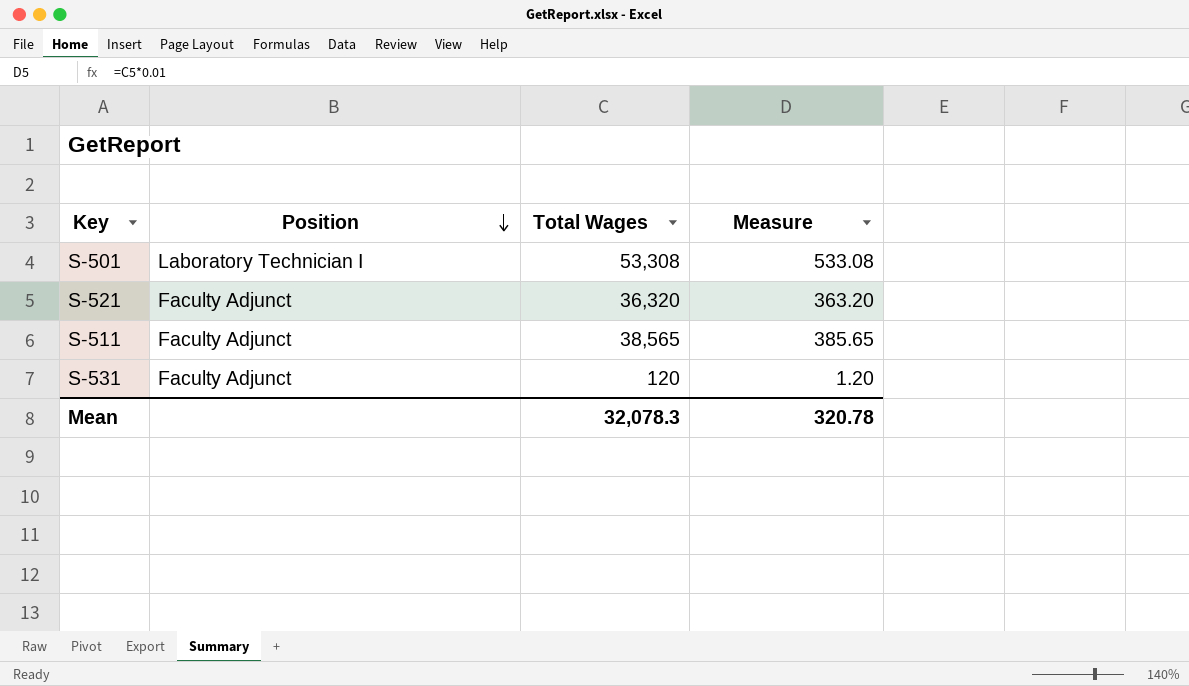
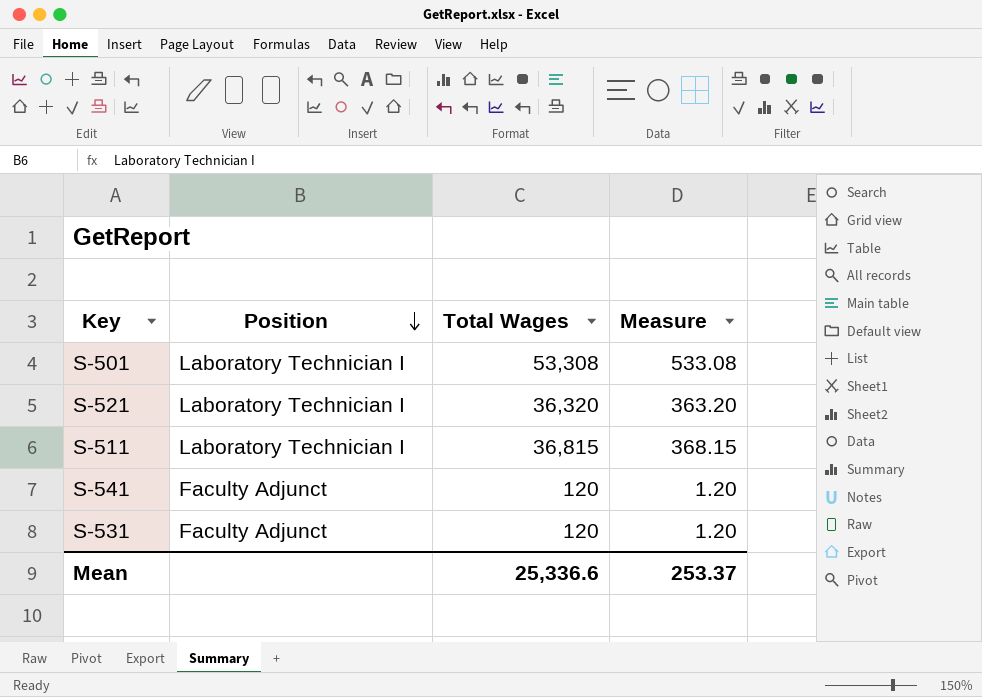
S-521 | Position: Faculty Adjunct -> Laboratory Technician I
S-511 | Position: Faculty Adjunct -> Laboratory Technician I
S-511 | Total Wages: 38,565 -> 36,815
S-511 | Measure: 385.65 -> 368.15
row S-541: none -> Faculty Adjunct | 120 | 1.20
Mean | Total Wages: 32,078.3 -> 25,336.6
Mean | Measure: 320.78 -> 253.37

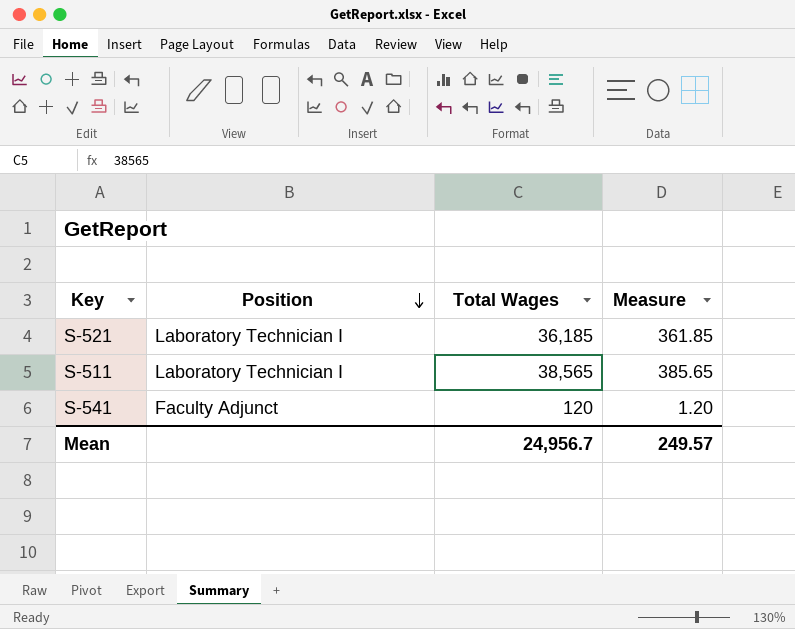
row S-501: Laboratory Technician I | 53,308 | 533.08 -> none
row S-531: Faculty Adjunct | 120 | 1.20 -> none
S-521 | Total Wages: 36,320 -> 36,185
S-521 | Measure: 363.20 -> 361.85
S-511 | Total Wages: 36,815 -> 38,565
S-511 | Measure: 368.15 -> 385.65
Mean | Total Wages: 25,336.6 -> 24,956.7
Mean | Measure: 253.37 -> 249.57

